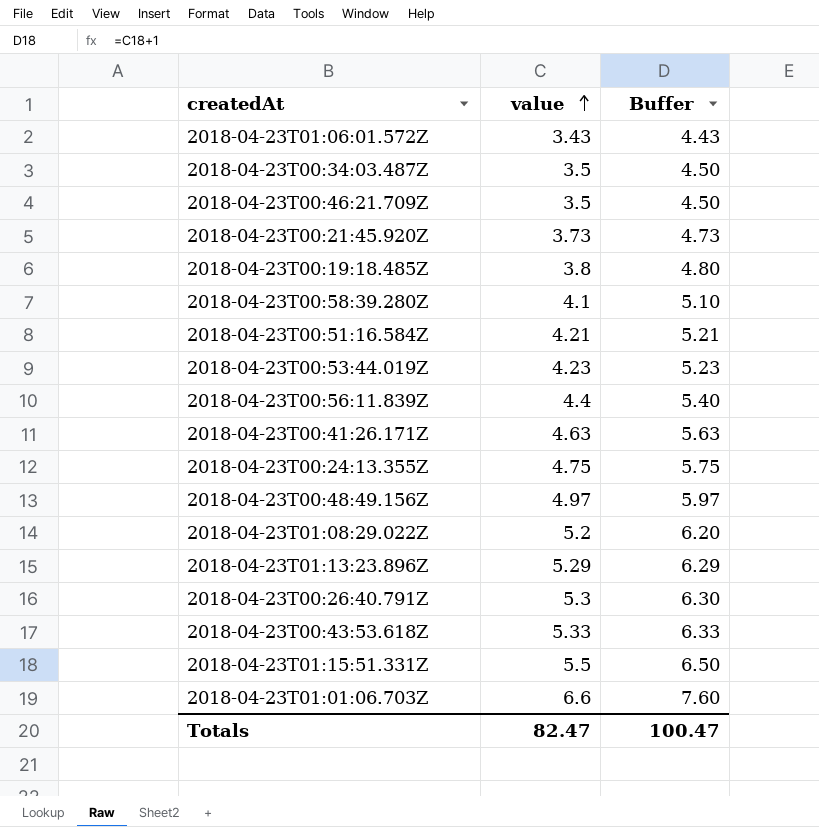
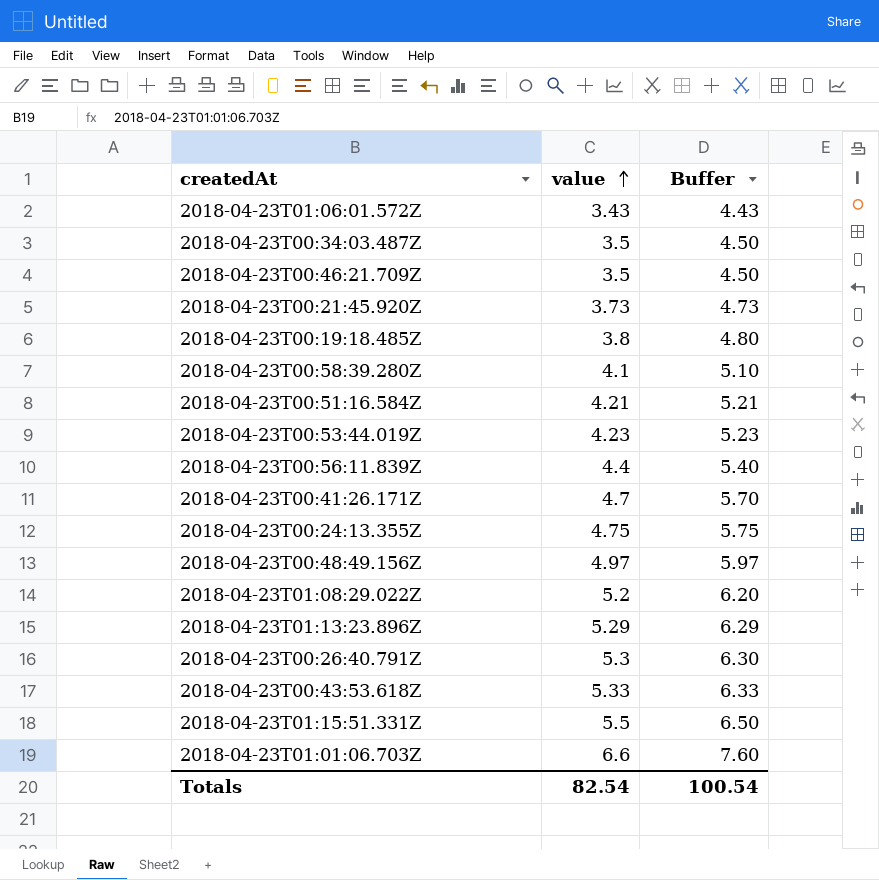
2018-04-23T00:41:26.171Z | value: 4.63 -> 4.7
2018-04-23T00:41:26.171Z | Buffer: 5.63 -> 5.70
Totals | value: 82.47 -> 82.54
Totals | Buffer: 100.47 -> 100.54

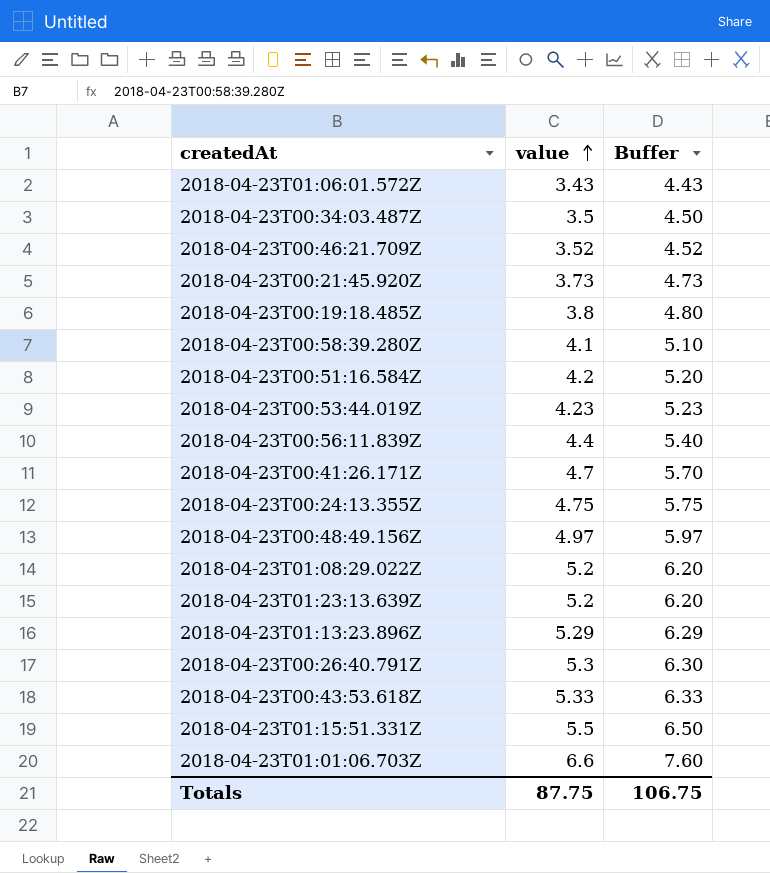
2018-04-23T00:46:21.709Z | value: 3.5 -> 3.52
2018-04-23T00:46:21.709Z | Buffer: 4.50 -> 4.52
2018-04-23T00:51:16.584Z | value: 4.21 -> 4.2
2018-04-23T00:51:16.584Z | Buffer: 5.21 -> 5.20
row 2018-04-23T01:23:13.639Z: none -> 5.2 | 6.20
Totals | value: 82.54 -> 87.75
Totals | Buffer: 100.54 -> 106.75

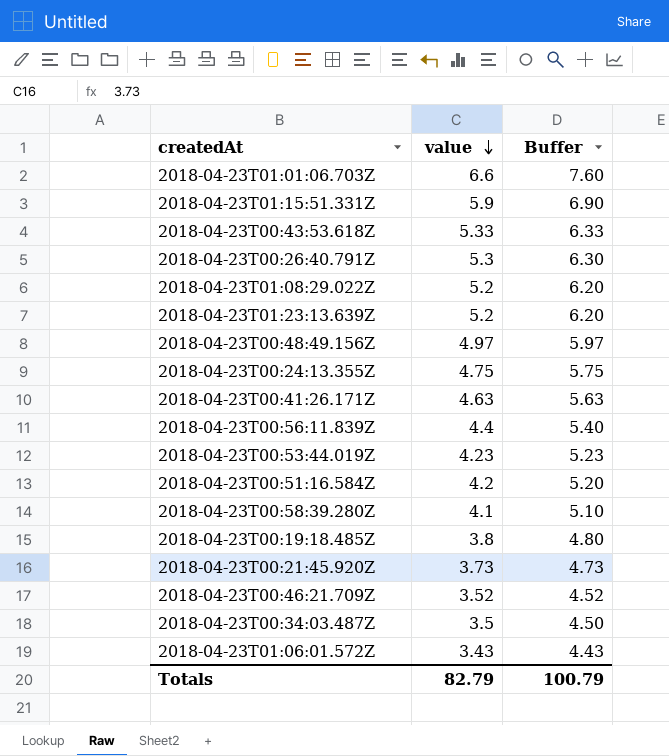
row order: value ascending -> value descending
row 2018-04-23T01:13:23.896Z: 5.29 | 6.29 -> none
2018-04-23T01:15:51.331Z | value: 5.5 -> 5.9
2018-04-23T01:15:51.331Z | Buffer: 6.50 -> 6.90
2018-04-23T00:41:26.171Z | value: 4.7 -> 4.63
2018-04-23T00:41:26.171Z | Buffer: 5.70 -> 5.63
Totals | value: 87.75 -> 82.79
Totals | Buffer: 106.75 -> 100.79

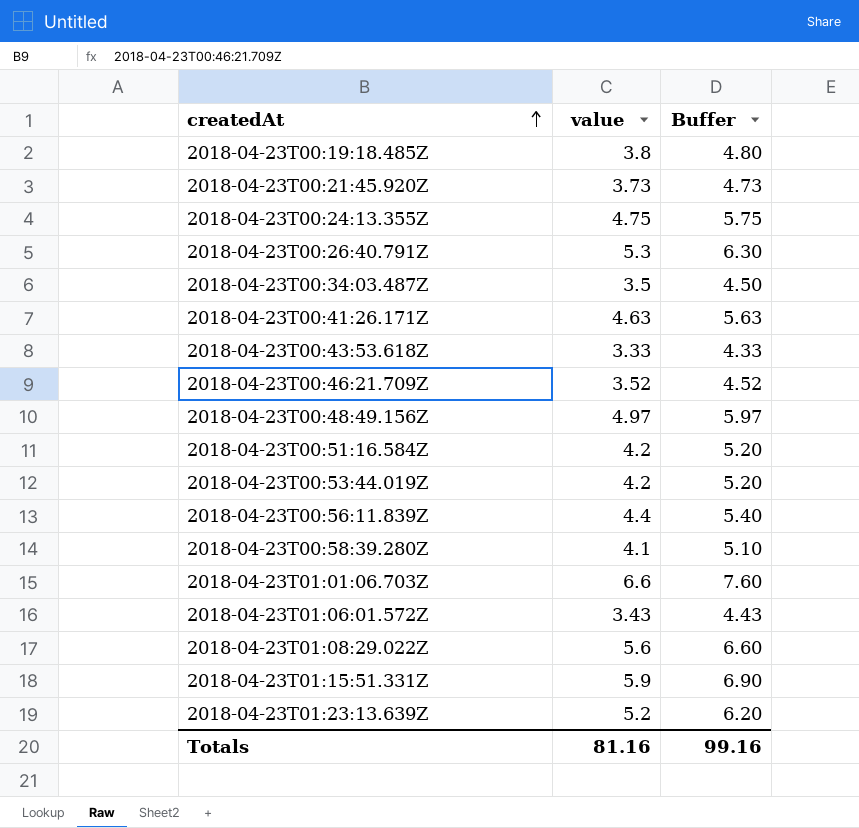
row order: value descending -> createdAt ascending
2018-04-23T00:43:53.618Z | value: 5.33 -> 3.33
2018-04-23T00:43:53.618Z | Buffer: 6.33 -> 4.33
2018-04-23T00:53:44.019Z | value: 4.23 -> 4.2
2018-04-23T00:53:44.019Z | Buffer: 5.23 -> 5.20
2018-04-23T01:08:29.022Z | value: 5.2 -> 5.6
2018-04-23T01:08:29.022Z | Buffer: 6.20 -> 6.60
Totals | value: 82.79 -> 81.16
Totals | Buffer: 100.79 -> 99.16

